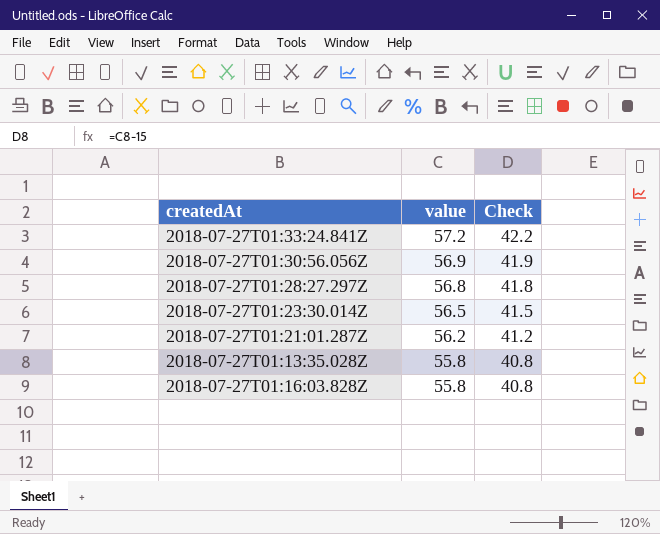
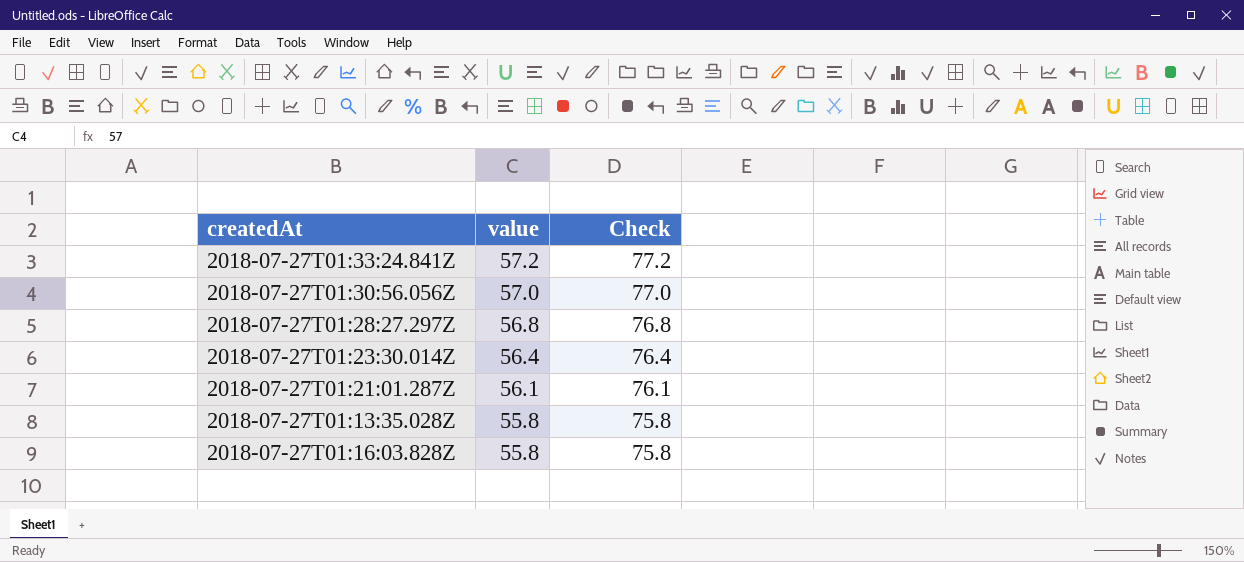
column Check | formula: [value] - 15 -> [value] + 20
2018-07-27T01:30:56.056Z | value: 56.9 -> 57.0
2018-07-27T01:23:30.014Z | value: 56.5 -> 56.4
2018-07-27T01:21:01.287Z | value: 56.2 -> 56.1

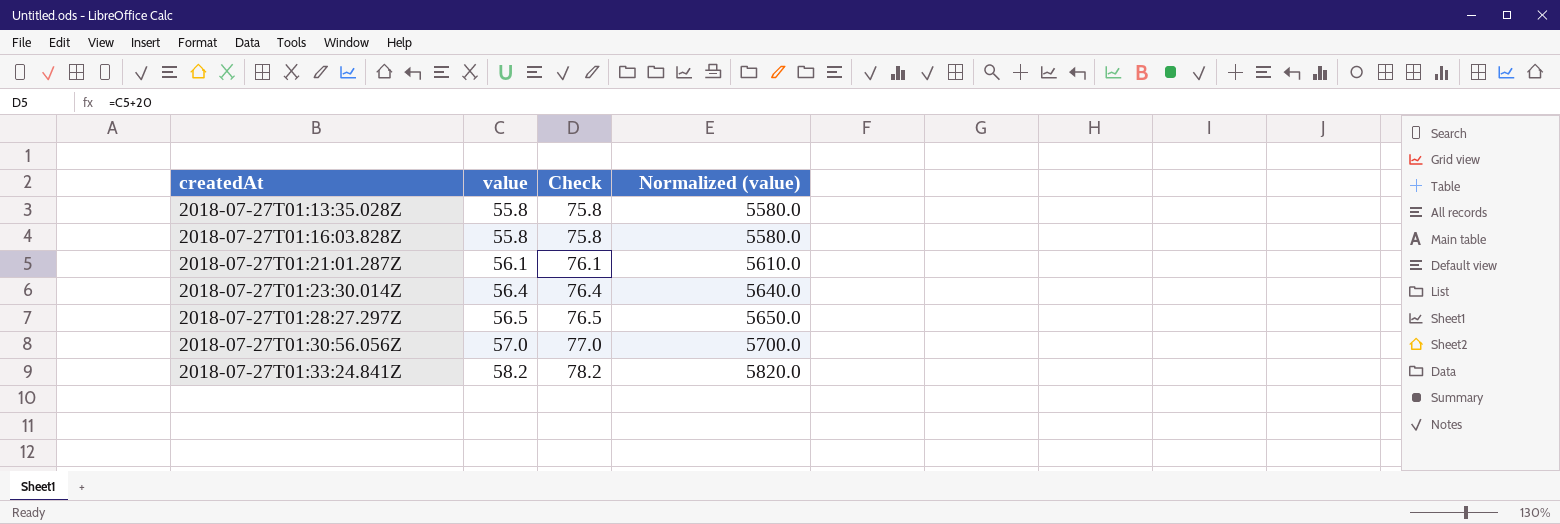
row order: value descending -> createdAt ascending
column Normalized (value) | formula: none -> [value] * 100
2018-07-27T01:28:27.297Z | value: 56.8 -> 56.5
2018-07-27T01:28:27.297Z | Check: 76.8 -> 76.5
2018-07-27T01:33:24.841Z | value: 57.2 -> 58.2
2018-07-27T01:33:24.841Z | Check: 77.2 -> 78.2

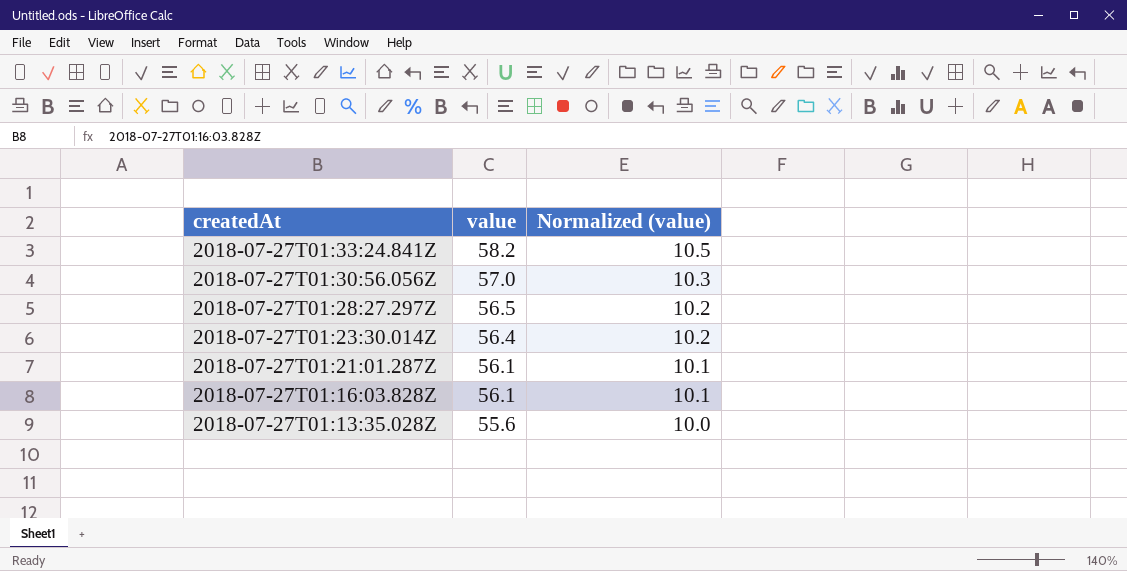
row order: createdAt ascending -> createdAt descending
column Check | formula: [value] + 20 -> none
column Normalized (value) | formula: [value] * 100 -> [value] * 0.18
2018-07-27T01:16:03.828Z | value: 55.8 -> 56.1
2018-07-27T01:13:35.028Z | value: 55.8 -> 55.6

